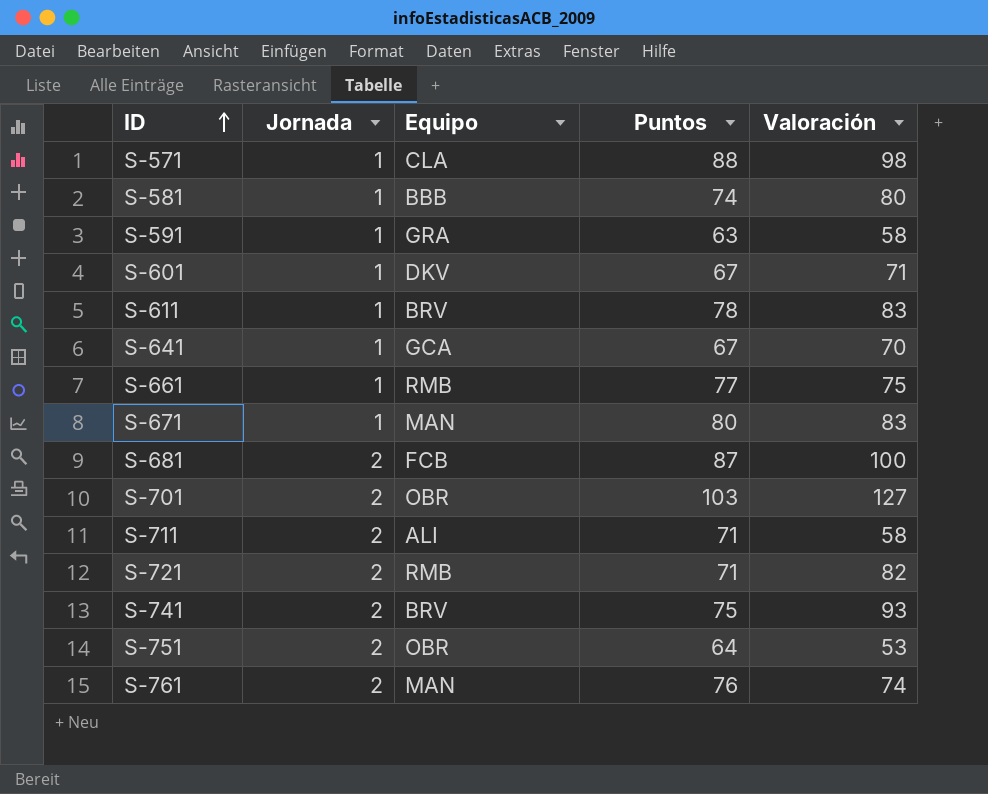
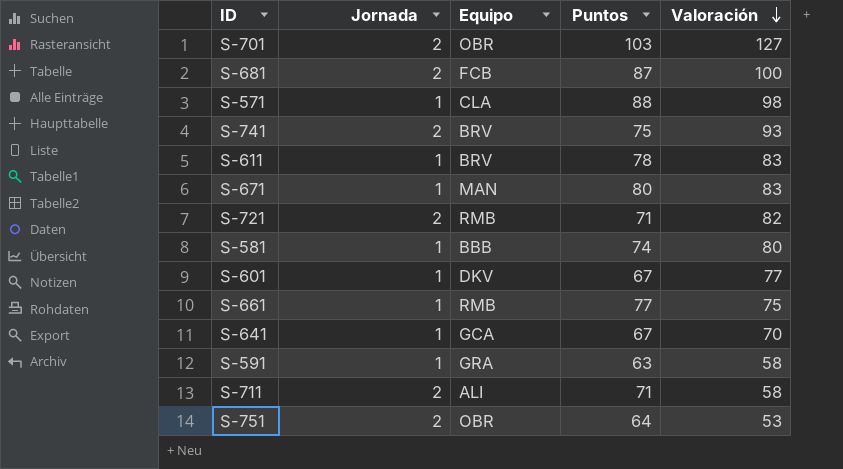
row order: ID ascending -> Valoración descending
row S-761: 2 | MAN | 76 | 74 -> none
S-601 | Valoración: 71 -> 77

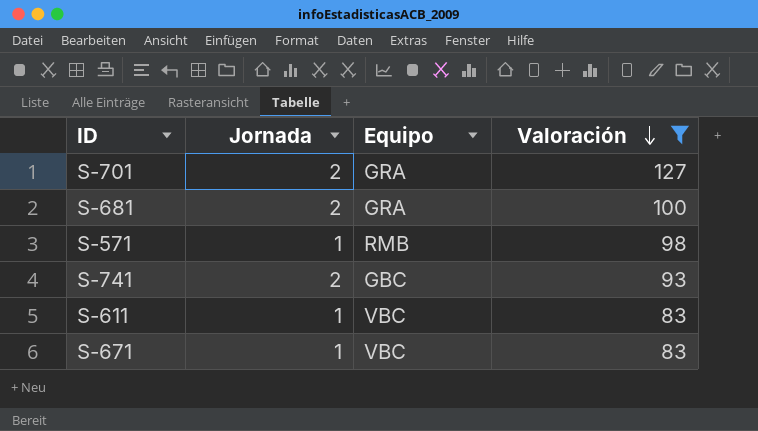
filter: none -> Valoración >= 83
column Puntos | position: 4 -> none
S-701 | Equipo: OBR -> GRA
S-681 | Equipo: FCB -> GRA
S-571 | Equipo: CLA -> RMB
S-741 | Equipo: BRV -> GBC
S-611 | Equipo: BRV -> VBC
S-671 | Equipo: MAN -> VBC

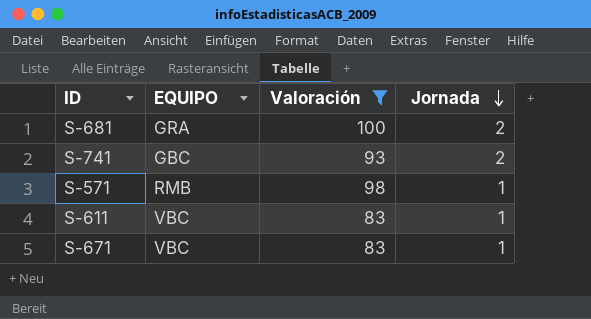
row order: Valoración descending -> Jornada descending
column name: Equipo -> EQUIPO
column Jornada | position: 2 -> 4
row S-701: 2 | GRA | 127 -> none

